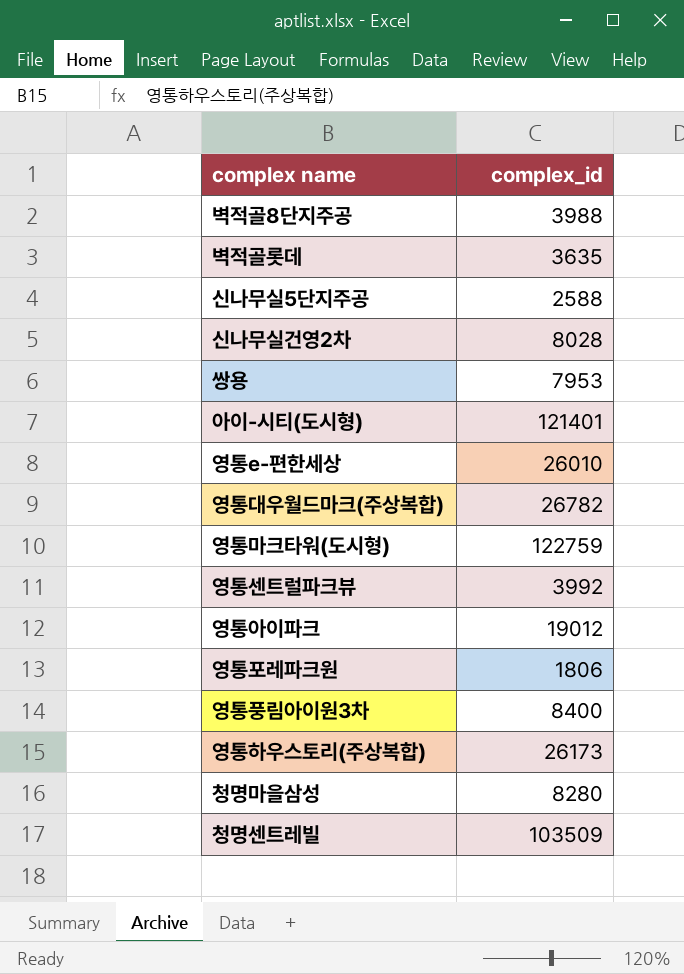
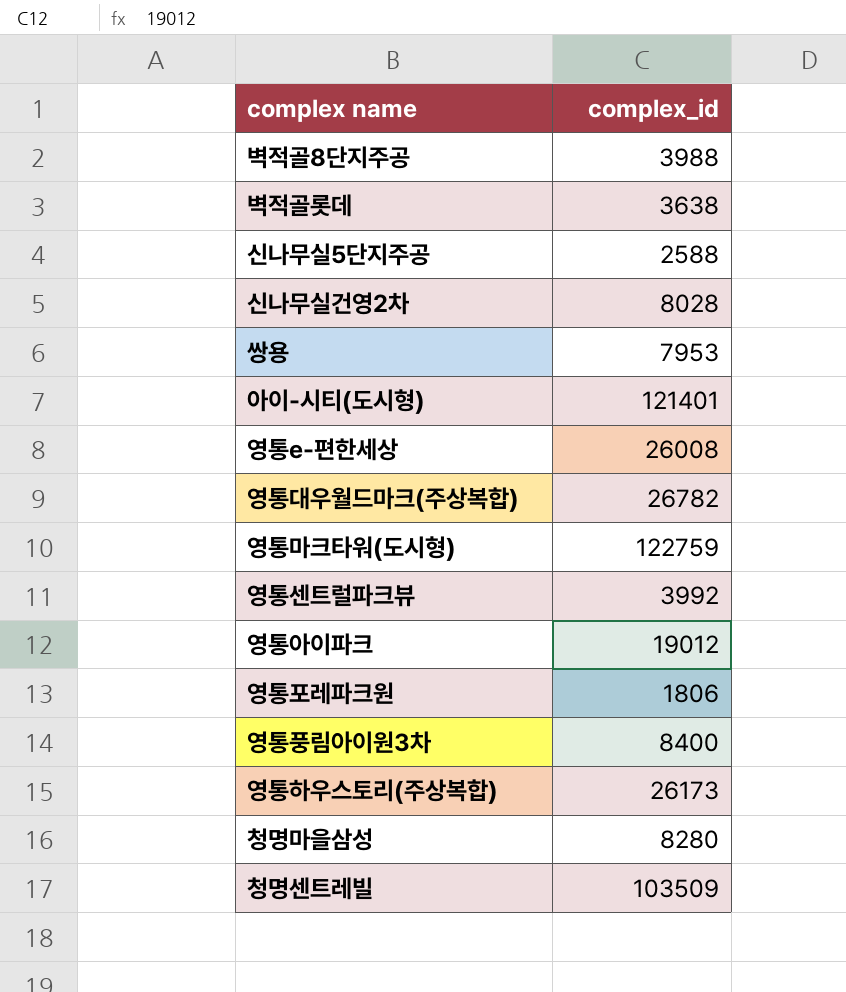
벽적골롯데 | complex_id: 3635 -> 3638
영통e-편한세상 | complex_id: 26010 -> 26008

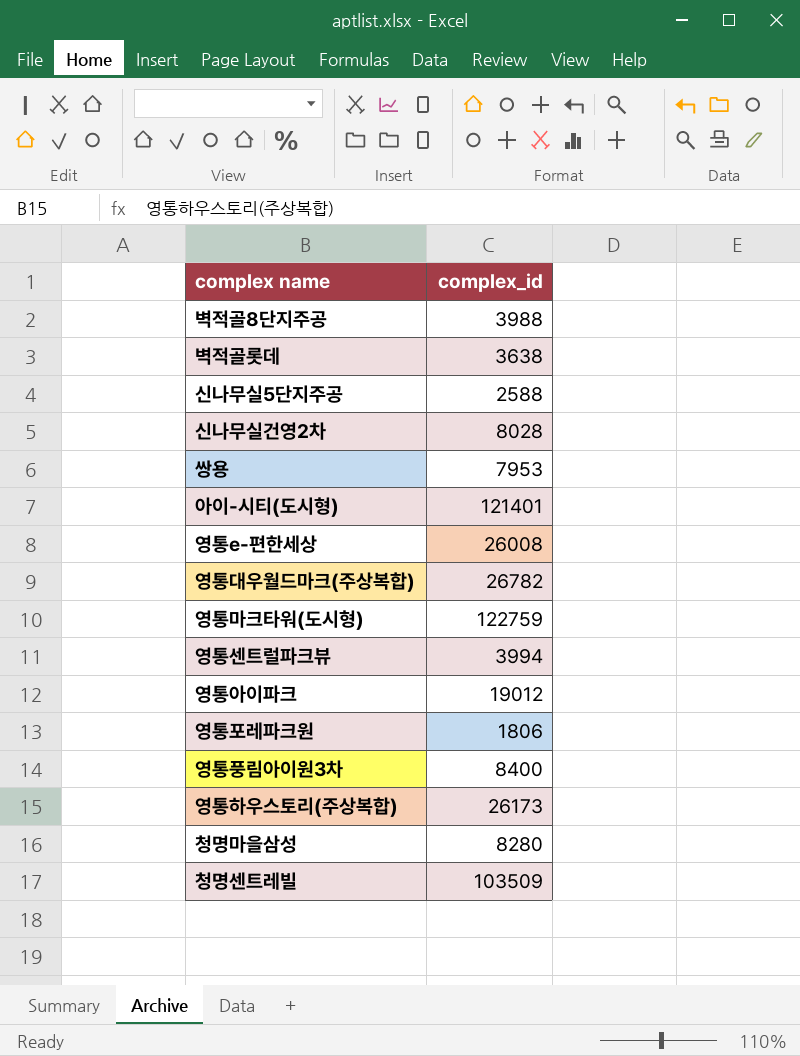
영통센트럴파크뷰 | complex_id: 3992 -> 3994

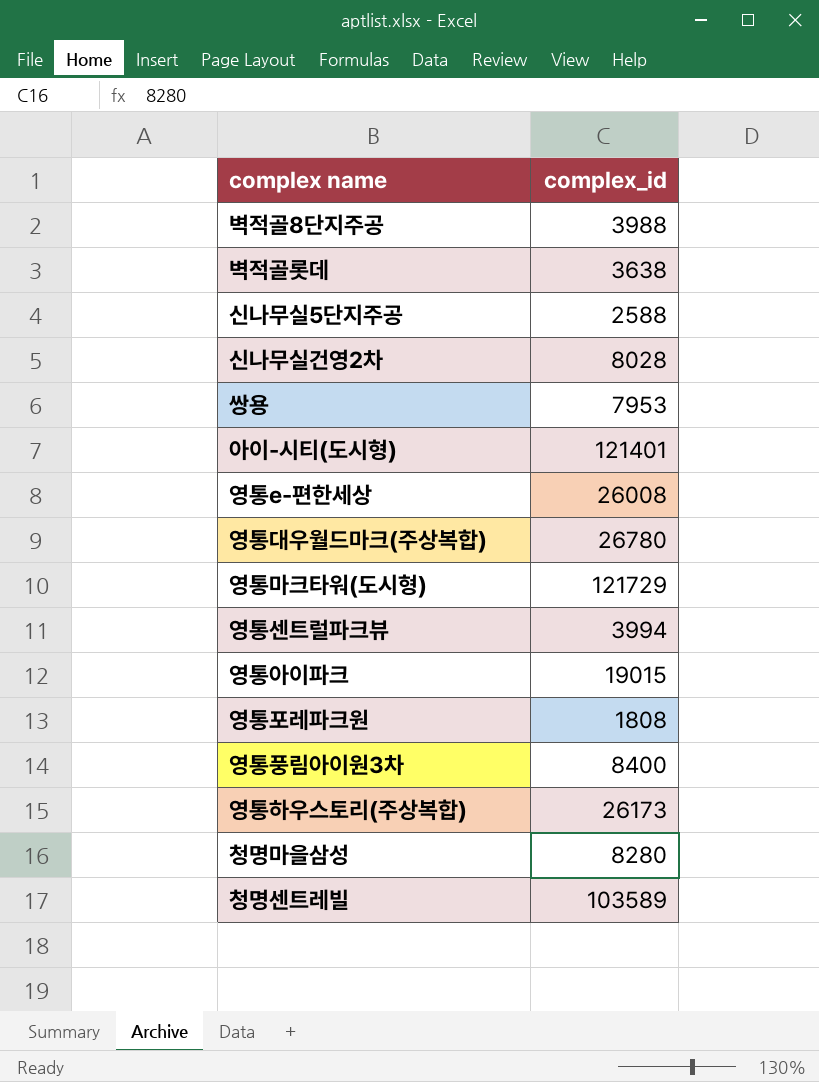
영통대우월드마크(주상복합) | complex_id: 26782 -> 26780
영통마크타워(도시형) | complex_id: 122759 -> 121729
영통아이파크 | complex_id: 19012 -> 19015
영통포레파크원 | complex_id: 1806 -> 1808
청명센트레빌 | complex_id: 103509 -> 103589

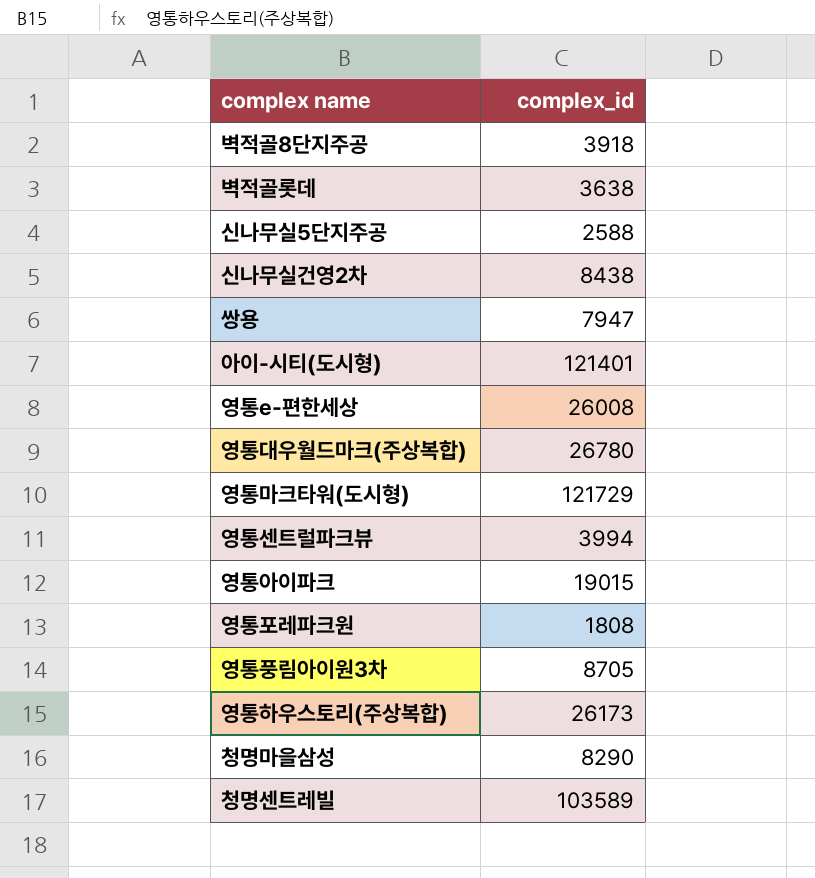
벽적골8단지주공 | complex_id: 3988 -> 3918
신나무실건영2차 | complex_id: 8028 -> 8438
쌍용 | complex_id: 7953 -> 7947
영통풍림아이원3차 | complex_id: 8400 -> 8705
청명마을삼성 | complex_id: 8280 -> 8290

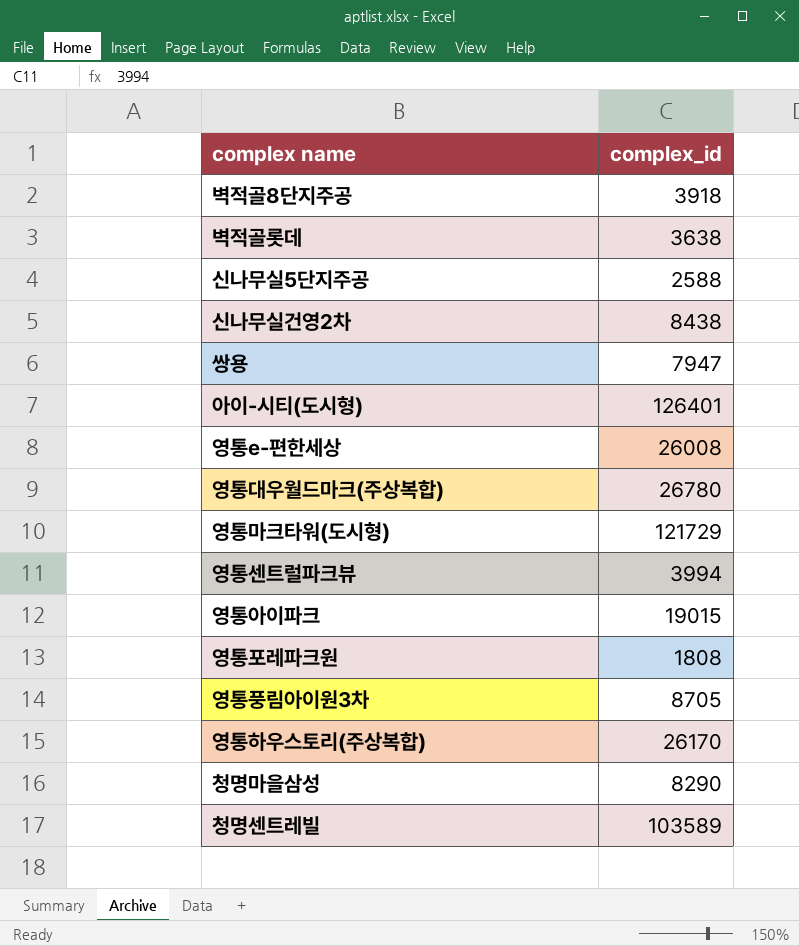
아이-시티(도시형) | complex_id: 121401 -> 126401
영통하우스토리(주상복합) | complex_id: 26173 -> 26170

